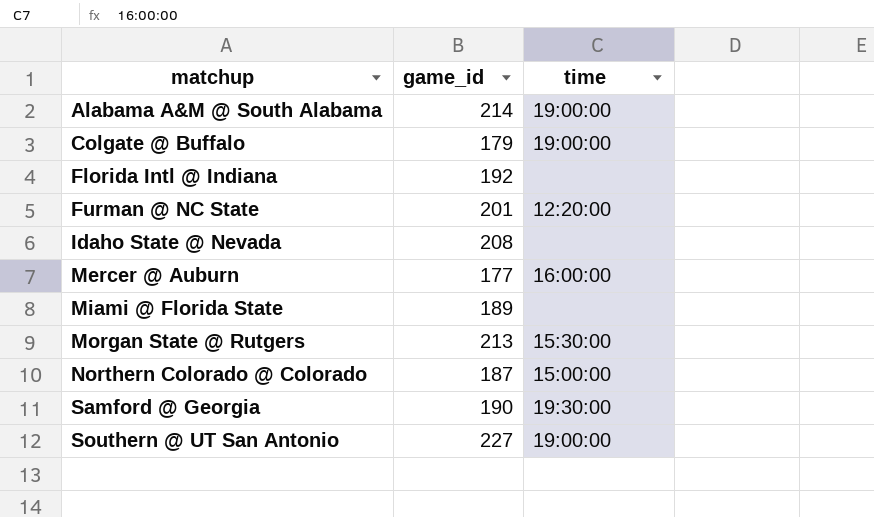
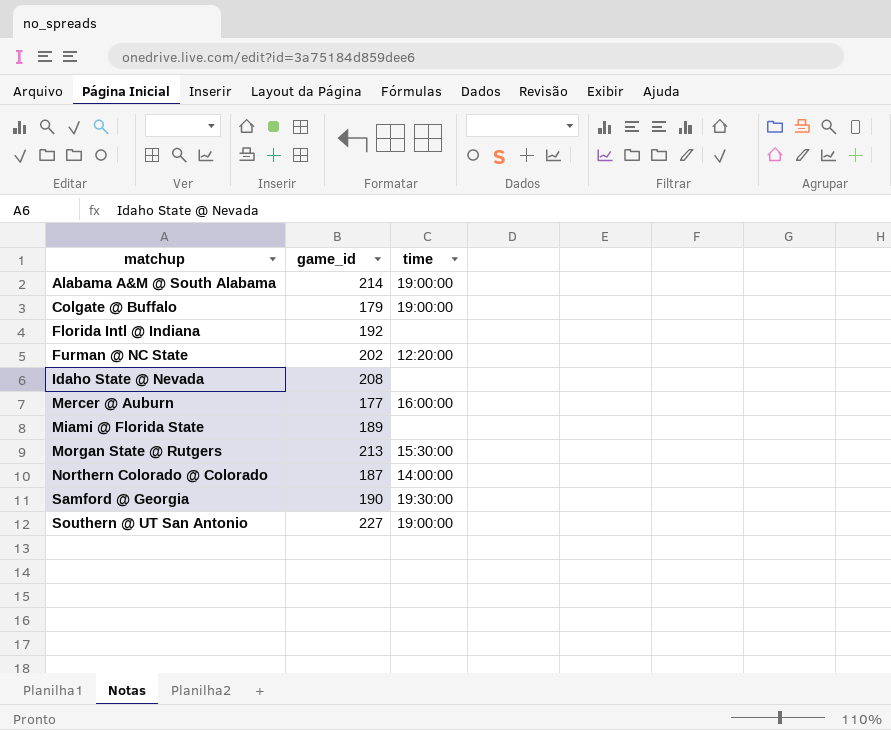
Furman @ NC State | game_id: 201 -> 202
Northern Colorado @ Colorado | time: 15:00:00 -> 14:00:00

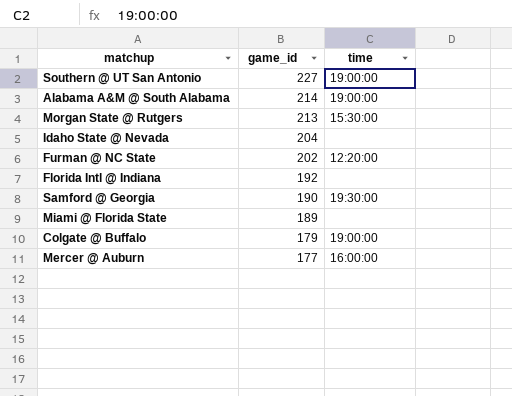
row order: matchup ascending -> game_id descending
row Northern Colorado @ Colorado: 187 | 14:00:00 -> none
Idaho State @ Nevada | game_id: 208 -> 204

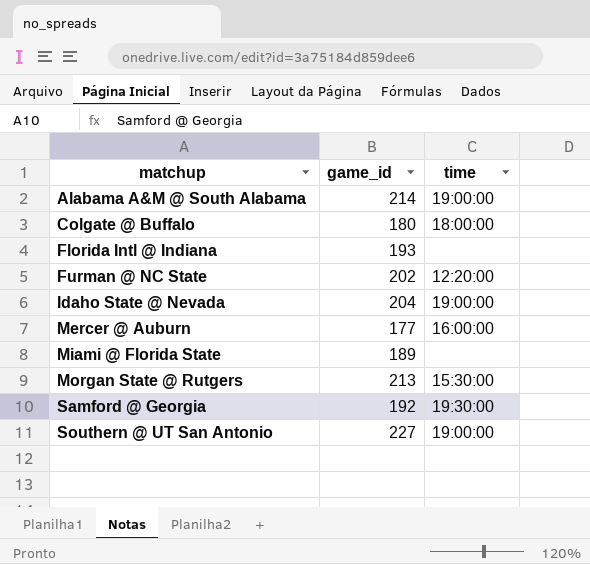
row order: game_id descending -> matchup ascending
Colgate @ Buffalo | game_id: 179 -> 180
Colgate @ Buffalo | time: 19:00:00 -> 18:00:00
Florida Intl @ Indiana | game_id: 192 -> 193
Idaho State @ Nevada | time: none -> 19:00:00
Samford @ Georgia | game_id: 190 -> 192

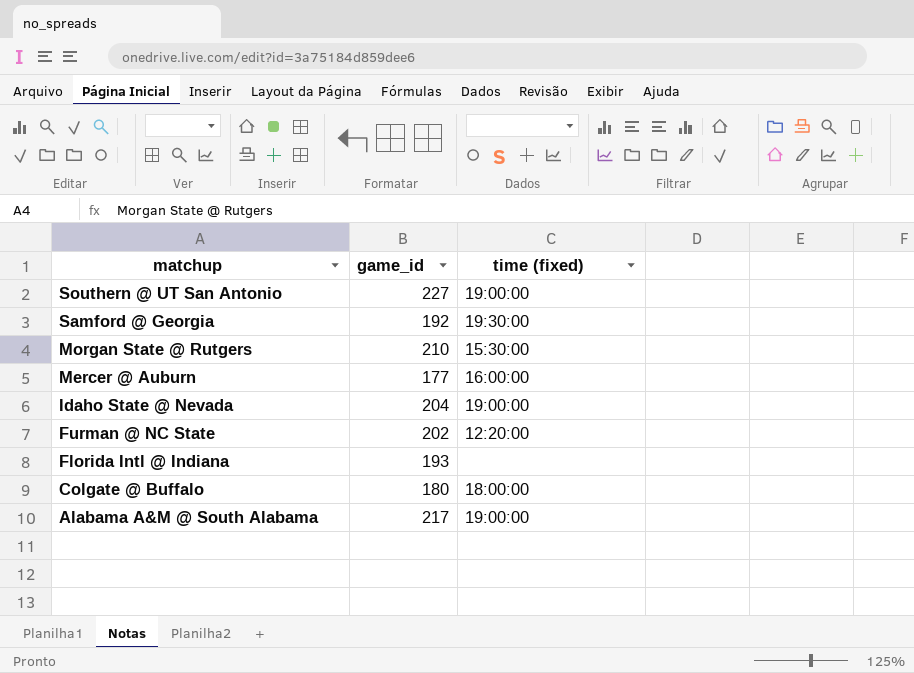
row order: matchup ascending -> matchup descending
column name: time -> time (fixed)
row Miami @ Florida State: 189 | none -> none
Morgan State @ Rutgers | game_id: 213 -> 210
Alabama A&M @ South Alabama | game_id: 214 -> 217

